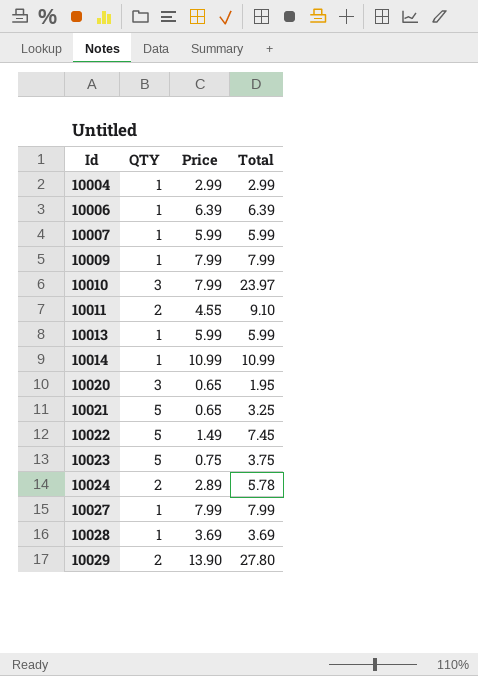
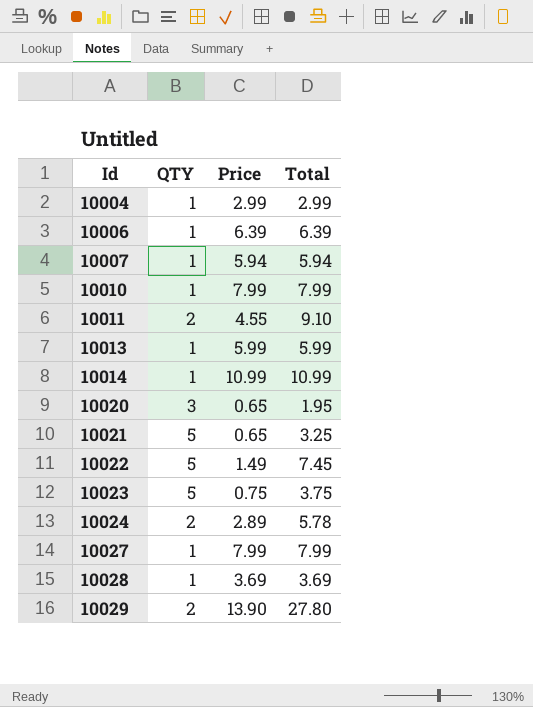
row 10009: 1 | 7.99 | 7.99 -> none
10007 | Price: 5.99 -> 5.94
10007 | Total: 5.99 -> 5.94
10010 | QTY: 3 -> 1
10010 | Total: 23.97 -> 7.99

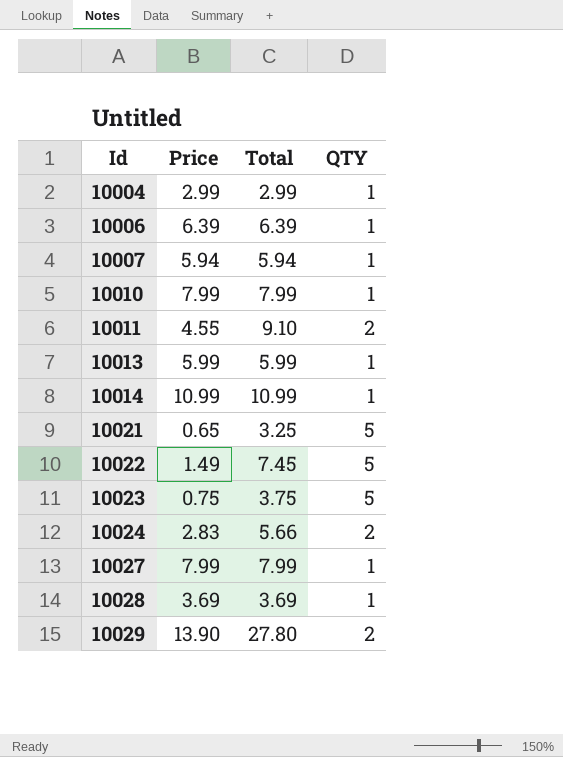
column QTY | position: 2 -> 4
row 10020: 3 | 0.65 | 1.95 -> none
10024 | Price: 2.89 -> 2.83
10024 | Total: 5.78 -> 5.66

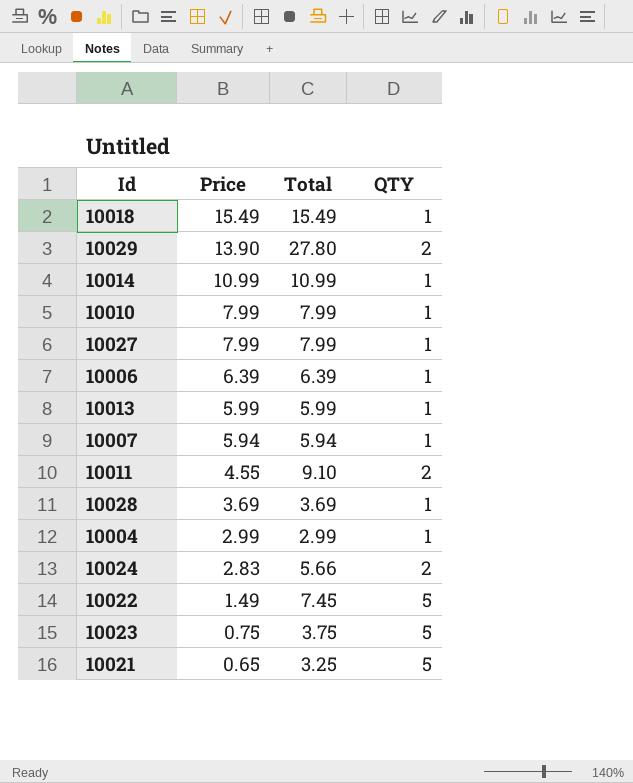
row order: Id ascending -> Price descending
row 10018: none -> 15.49 | 15.49 | 1

